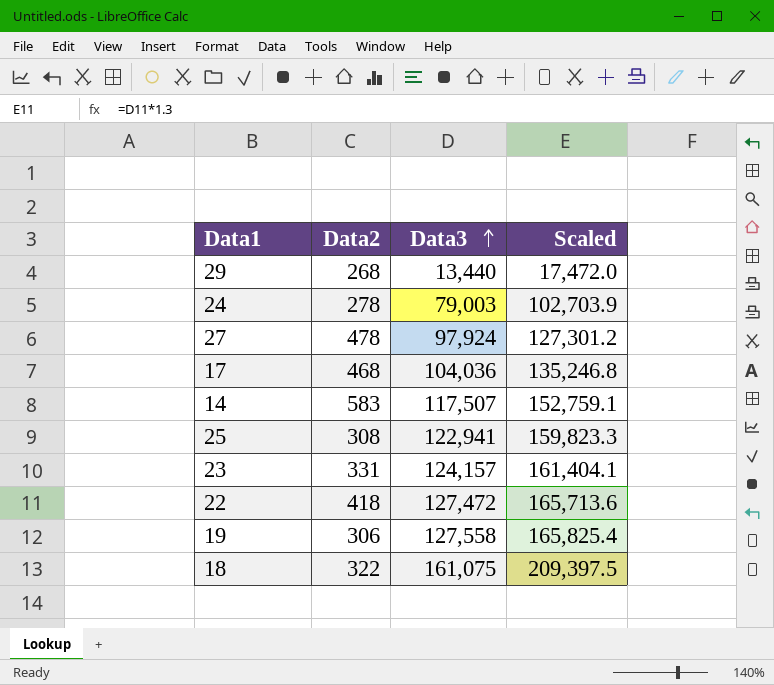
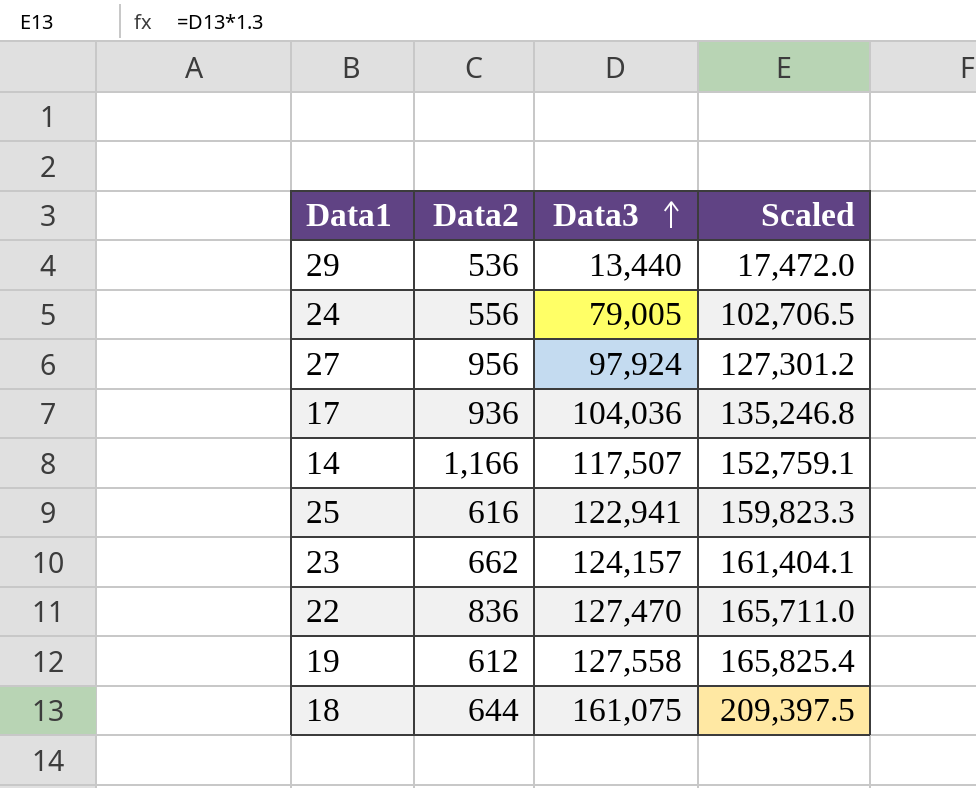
29 | Data2: 268 -> 536
24 | Data2: 278 -> 556
24 | Data3: 79,003 -> 79,005
24 | Scaled: 102,703.9 -> 102,706.5
27 | Data2: 478 -> 956
17 | Data2: 468 -> 936
14 | Data2: 583 -> 1,166
25 | Data2: 308 -> 616
23 | Data2: 331 -> 662
22 | Data2: 418 -> 836
22 | Data3: 127,472 -> 127,470
22 | Scaled: 165,713.6 -> 165,711.0
19 | Data2: 306 -> 612
18 | Data2: 322 -> 644

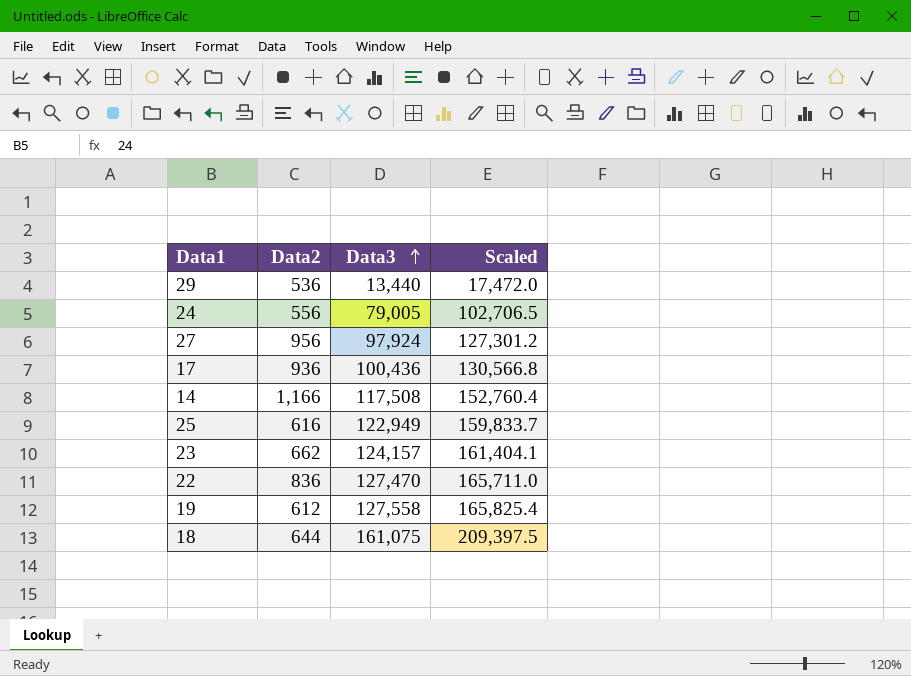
17 | Data3: 104,036 -> 100,436
17 | Scaled: 135,246.8 -> 130,566.8
14 | Data3: 117,507 -> 117,508
14 | Scaled: 152,759.1 -> 152,760.4
25 | Data3: 122,941 -> 122,949
25 | Scaled: 159,823.3 -> 159,833.7

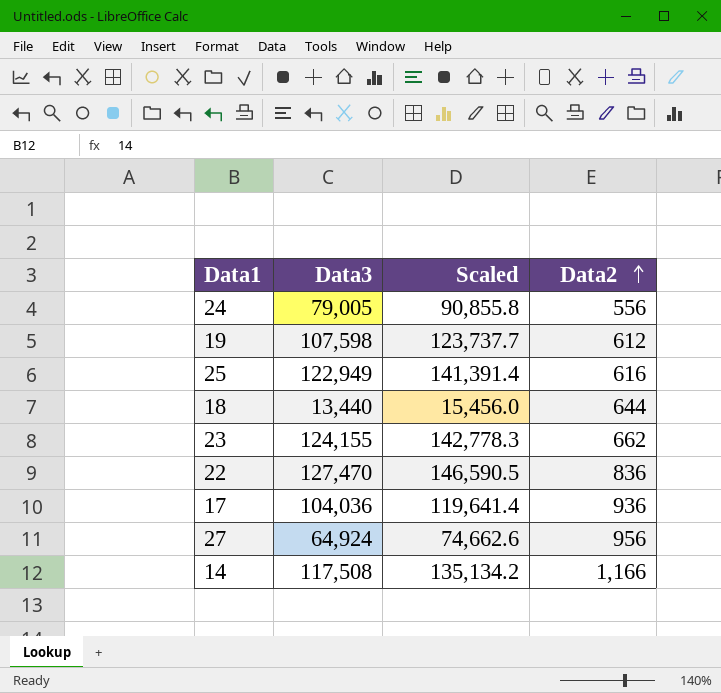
row order: Data3 ascending -> Data2 ascending
column Scaled | formula: [Data3] * 1.3 -> [Data3] * 1.15
column Data2 | position: 2 -> 4
row 29: 536 | 13,440 | 17,472.0 -> none
19 | Data3: 127,558 -> 107,598
18 | Data3: 161,075 -> 13,440
23 | Data3: 124,157 -> 124,155
17 | Data3: 100,436 -> 104,036
27 | Data3: 97,924 -> 64,924

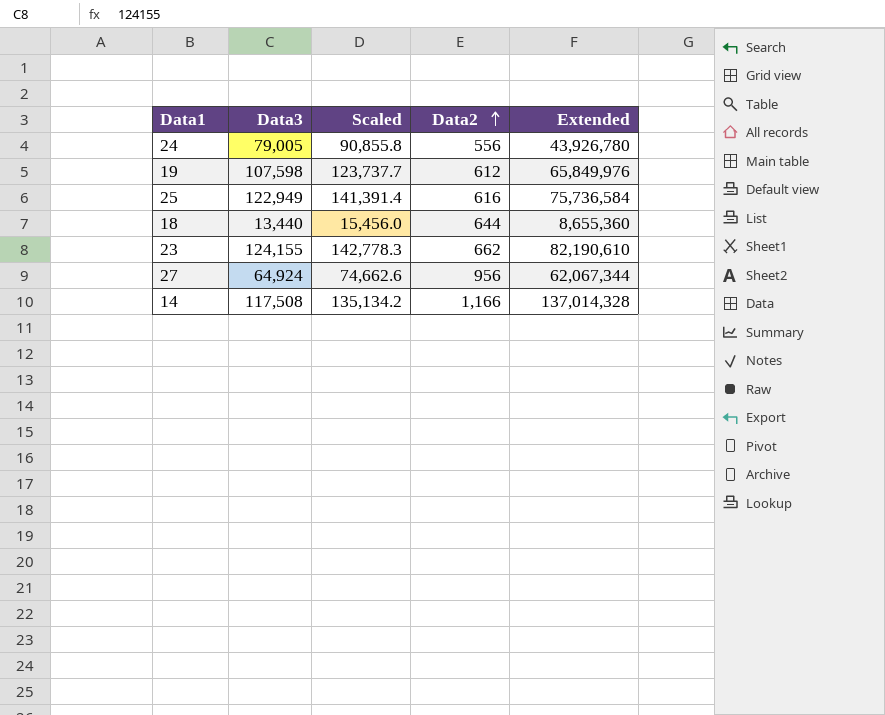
column Extended | formula: none -> [Data3] * [Data2]
row 22: 127,470 | 146,590.5 | 836 -> none
row 17: 104,036 | 119,641.4 | 936 -> none

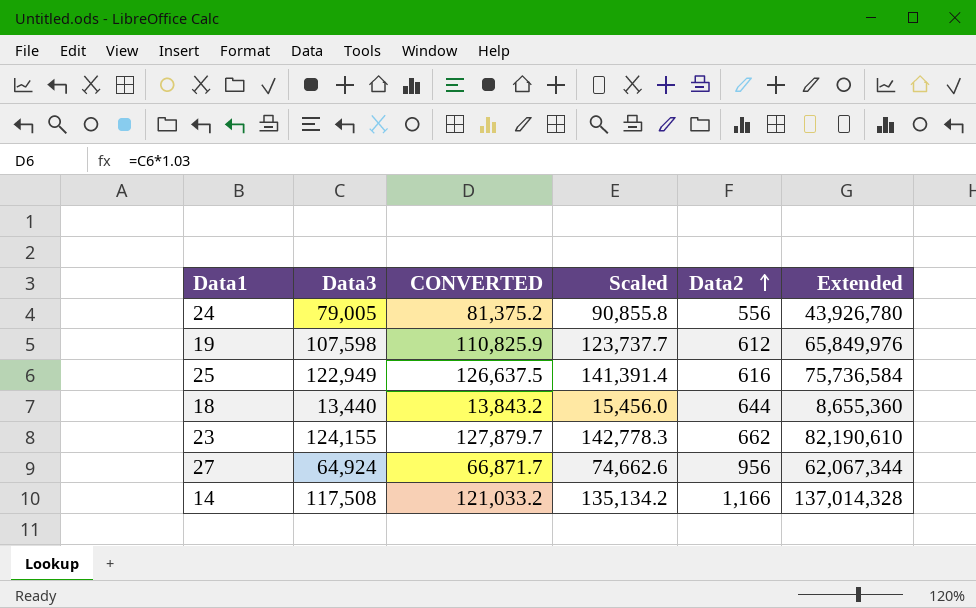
column CONVERTED | formula: none -> [Data3] * 1.03

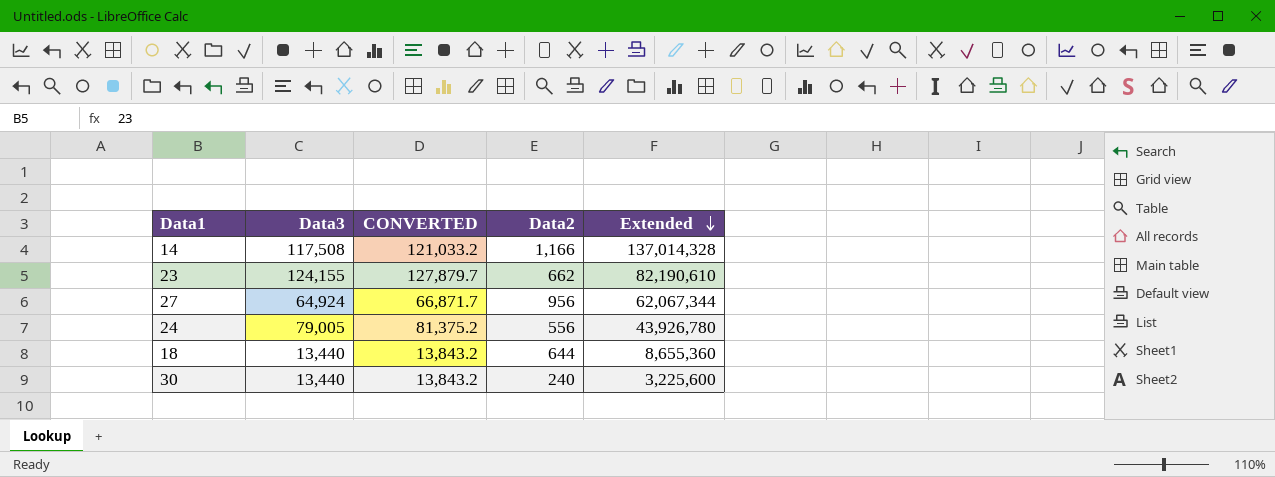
row order: Data2 ascending -> Extended descending
column Scaled | formula: [Data3] * 1.15 -> none
row 19: 107,598 | 110,825.9 | 123,737.7 | 612 | 65,849,976 -> none
row 25: 122,949 | 126,637.5 | 141,391.4 | 616 | 75,736,584 -> none
row 30: none -> 13,440 | 13,843.2 | 240 | 3,225,600

